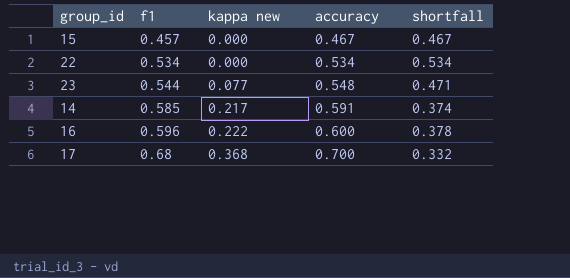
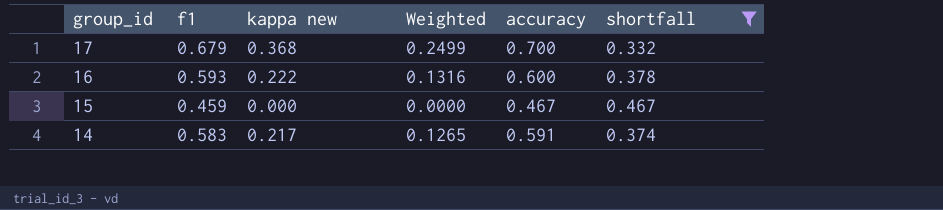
filter: none -> shortfall <= 0.467
row order: f1 ascending -> group_id descending
column Weighted | formula: none -> [f1] * [kappa new]
17 | f1: 0.68 -> 0.679
16 | f1: 0.596 -> 0.593
15 | f1: 0.457 -> 0.459
14 | f1: 0.585 -> 0.583

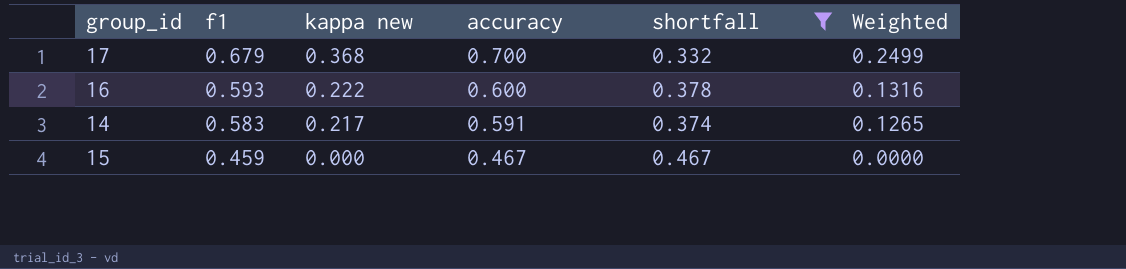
row order: group_id descending -> f1 descending
column Weighted | position: 4 -> 6

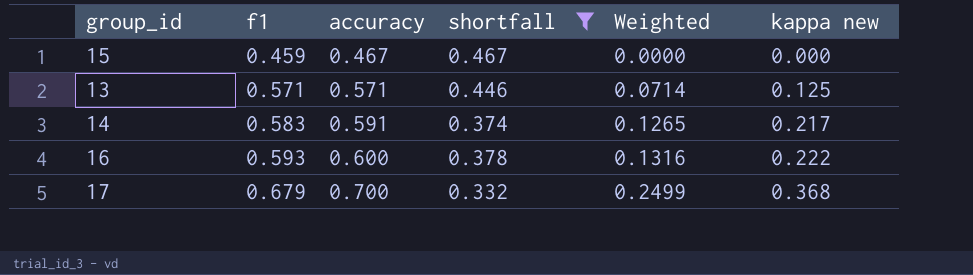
row order: f1 descending -> f1 ascending
column kappa new | position: 3 -> 6
row 13: none -> 0.571 | 0.571 | 0.446 | 0.0714 | 0.125

